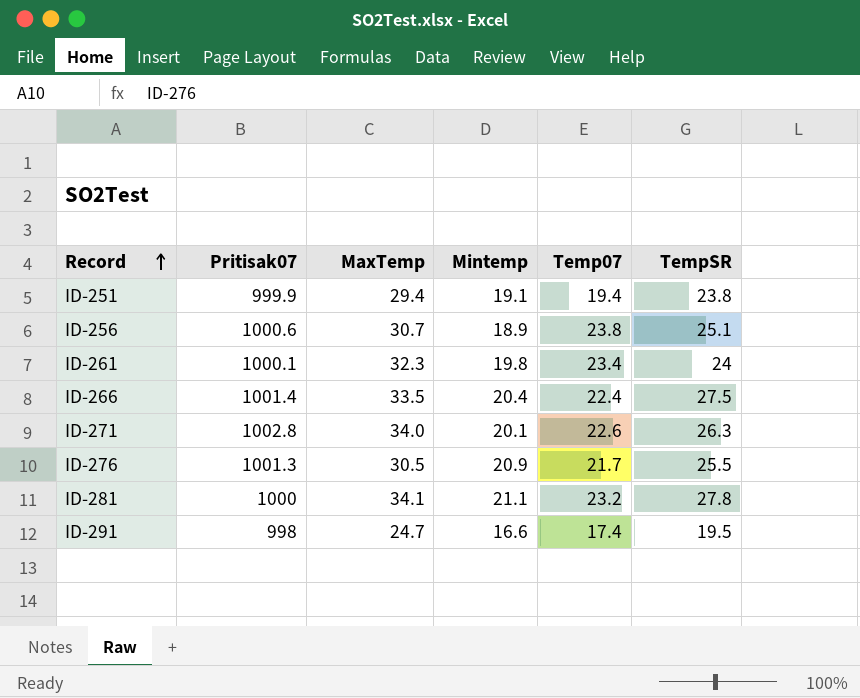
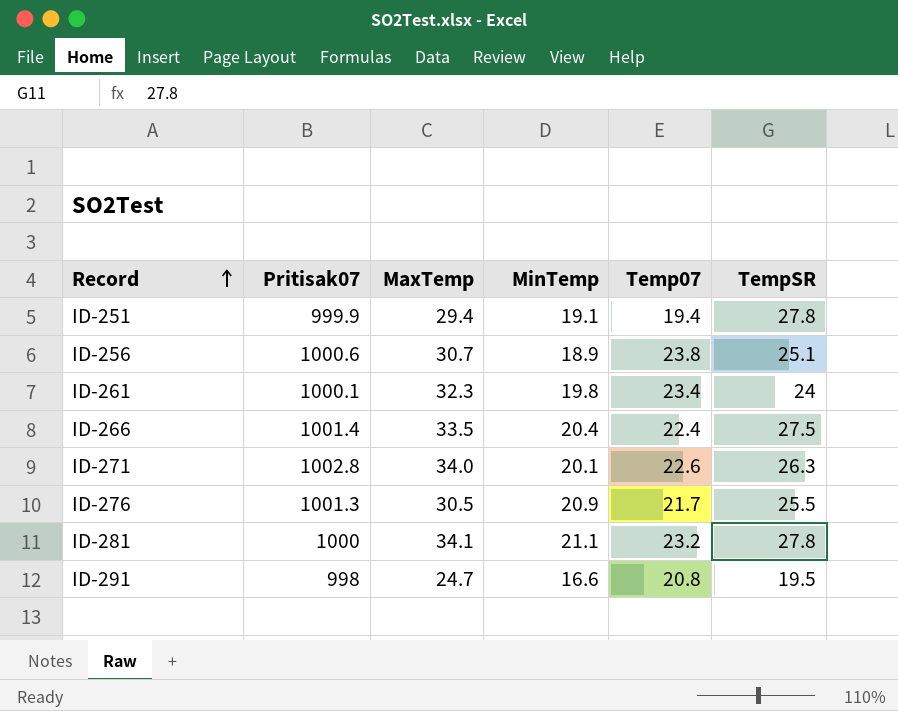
column name: Mintemp -> MinTemp
ID-251 | TempSR: 23.8 -> 27.8
ID-291 | Temp07: 17.4 -> 20.8

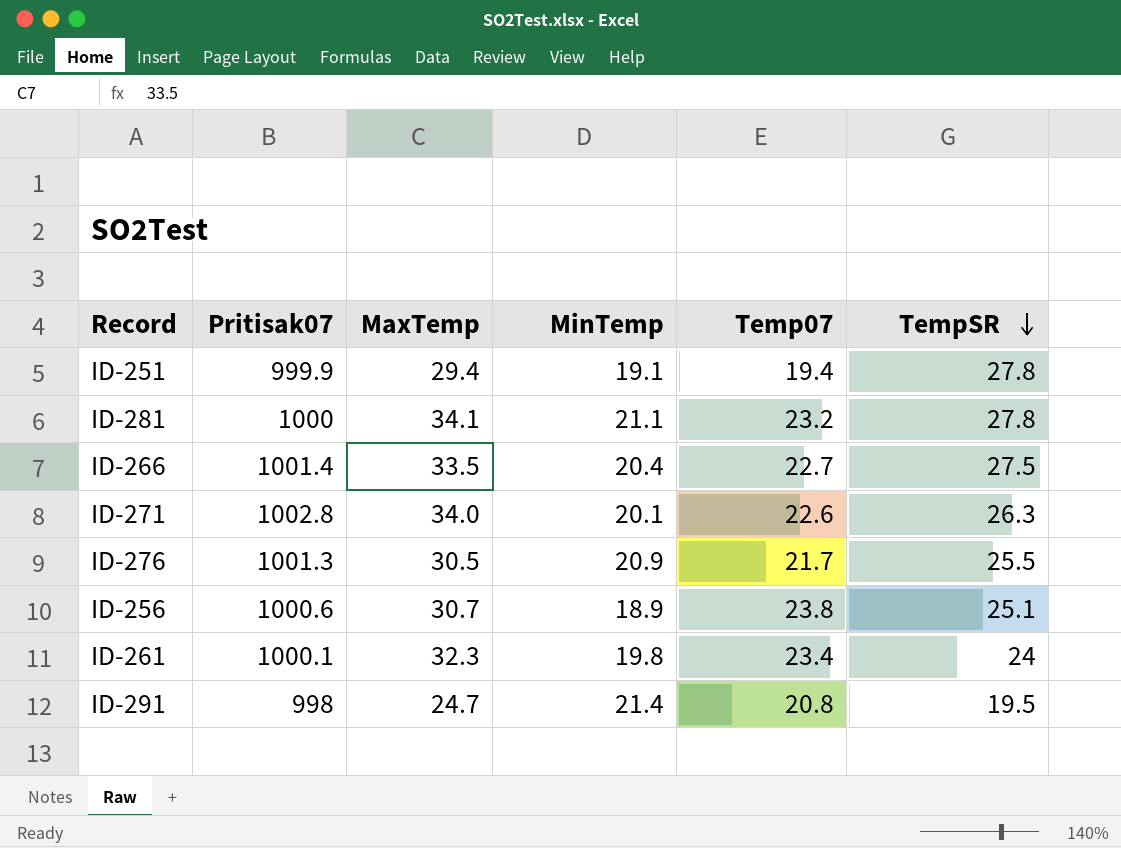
row order: Record ascending -> TempSR descending
ID-266 | Temp07: 22.4 -> 22.7
ID-291 | MinTemp: 16.6 -> 21.4

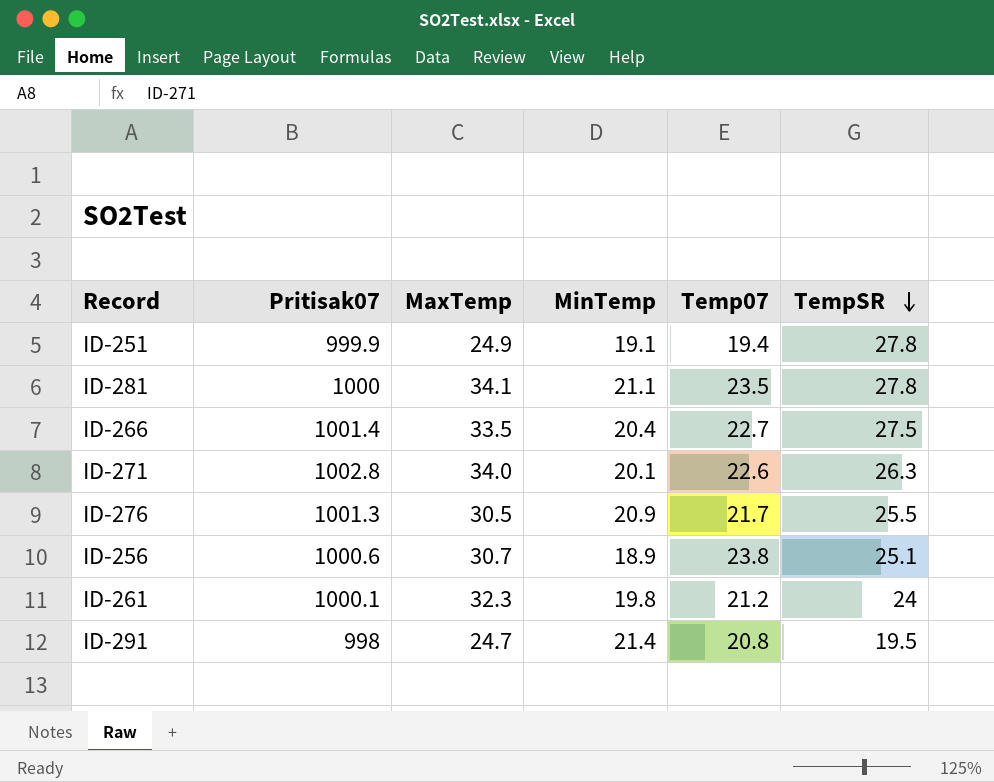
ID-251 | MaxTemp: 29.4 -> 24.9
ID-281 | Temp07: 23.2 -> 23.5
ID-261 | Temp07: 23.4 -> 21.2

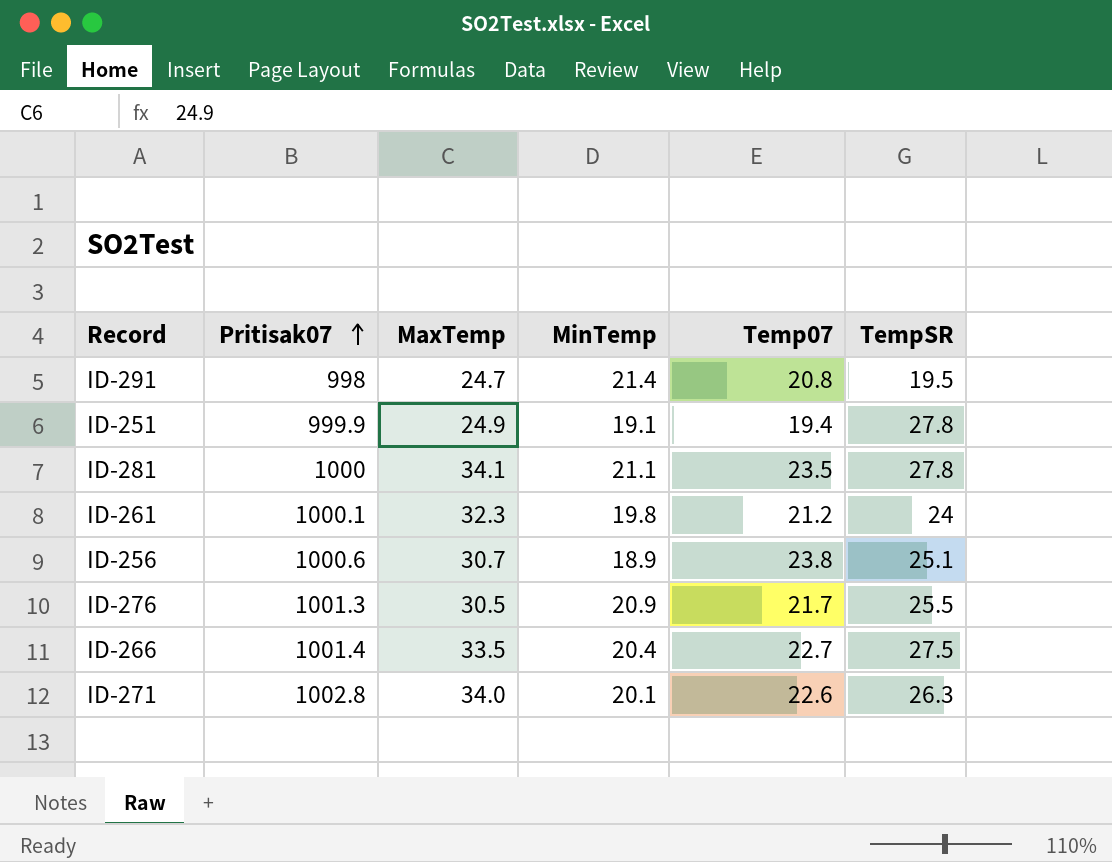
row order: TempSR descending -> Pritisak07 ascending

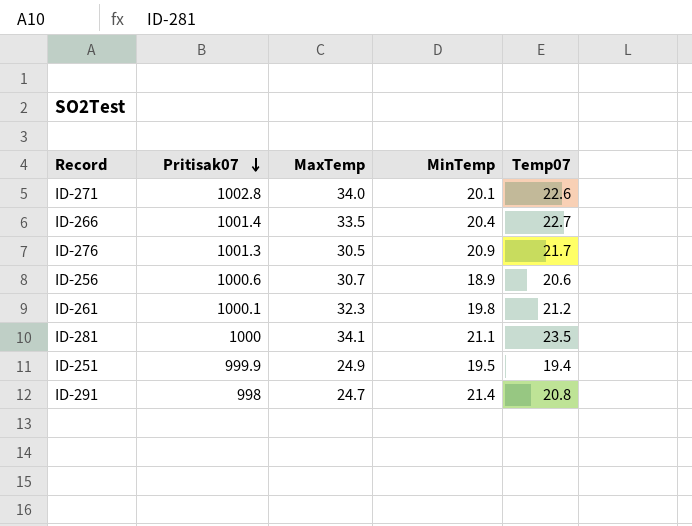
row order: Pritisak07 ascending -> Pritisak07 descending
column TempSR | position: 6 -> none
ID-256 | Temp07: 23.8 -> 20.6
ID-251 | MinTemp: 19.1 -> 19.5

